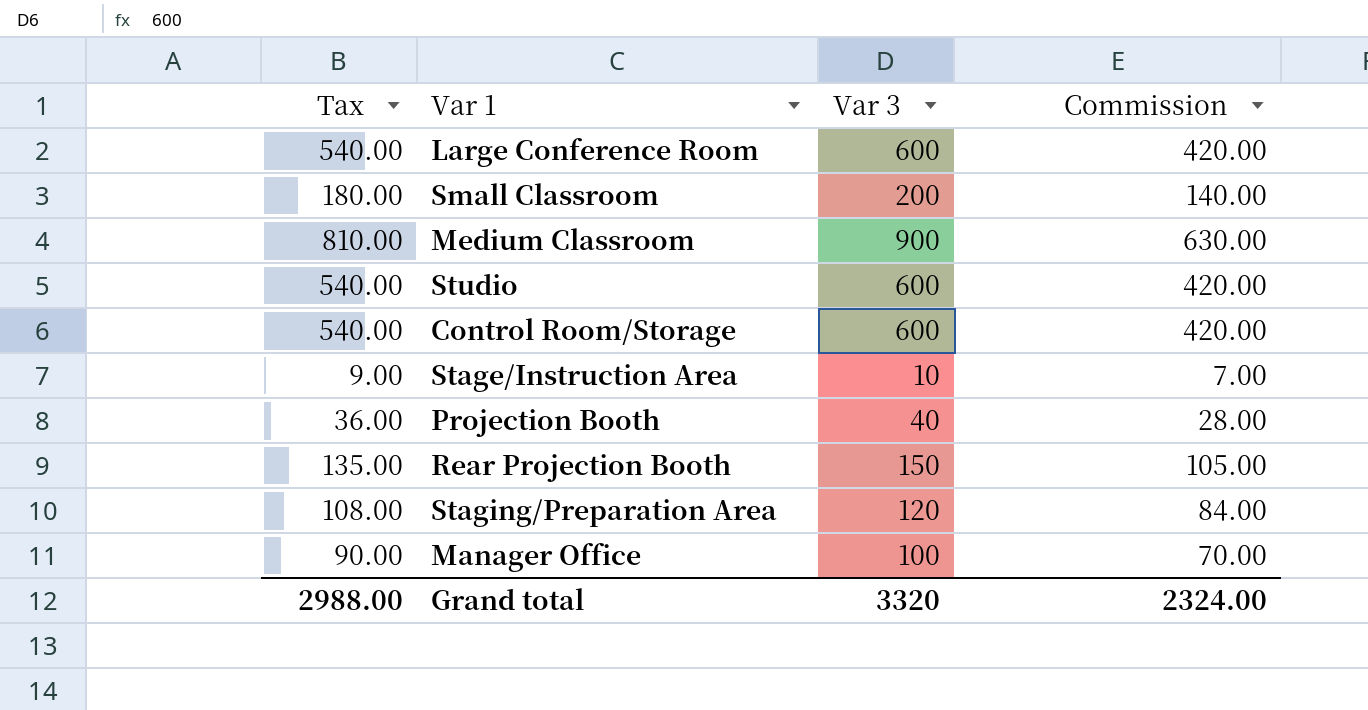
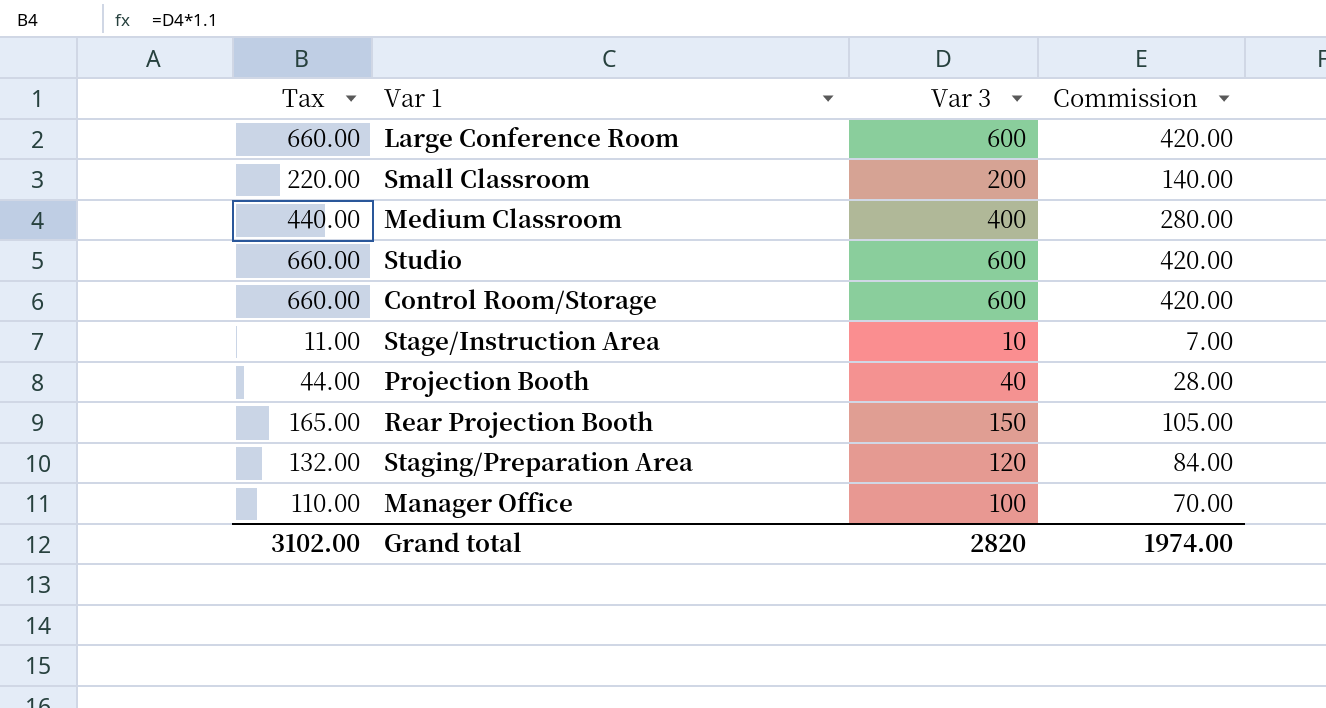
column Tax | formula: [Var 3] * 0.9 -> [Var 3] * 1.1
Medium Classroom | Var 3: 900 -> 400
Medium Classroom | Commission: 630.00 -> 280.00
Grand total | Tax: 2988.00 -> 3102.00
Grand total | Var 3: 3320 -> 2820
Grand total | Commission: 2324.00 -> 1974.00

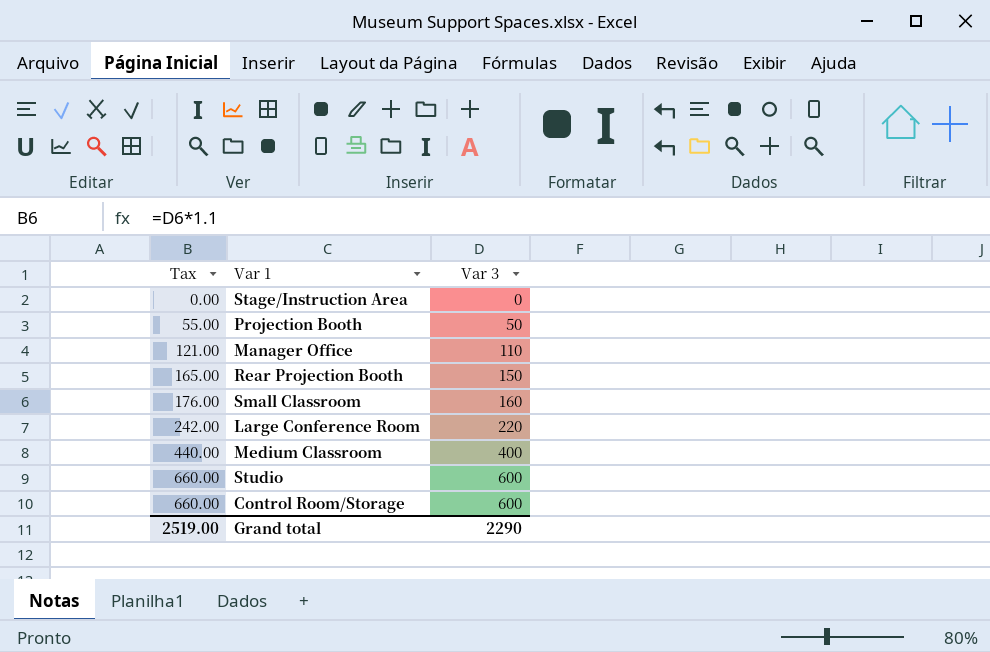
row order: none -> Tax ascending
column Commission | formula: [Var 3] * 0.7 -> none
row Staging/Preparation Area: 132.00 | 120 | 84.00 -> none
Stage/Instruction Area | Tax: 11.00 -> 0.00
Stage/Instruction Area | Var 3: 10 -> 0
Projection Booth | Tax: 44.00 -> 55.00
Projection Booth | Var 3: 40 -> 50
Manager Office | Tax: 110.00 -> 121.00
Manager Office | Var 3: 100 -> 110
Small Classroom | Tax: 220.00 -> 176.00
Small Classroom | Var 3: 200 -> 160
Large Conference Room | Tax: 660.00 -> 242.00
Large Conference Room | Var 3: 600 -> 220
Grand total | Tax: 3102.00 -> 2519.00
Grand total | Var 3: 2820 -> 2290

